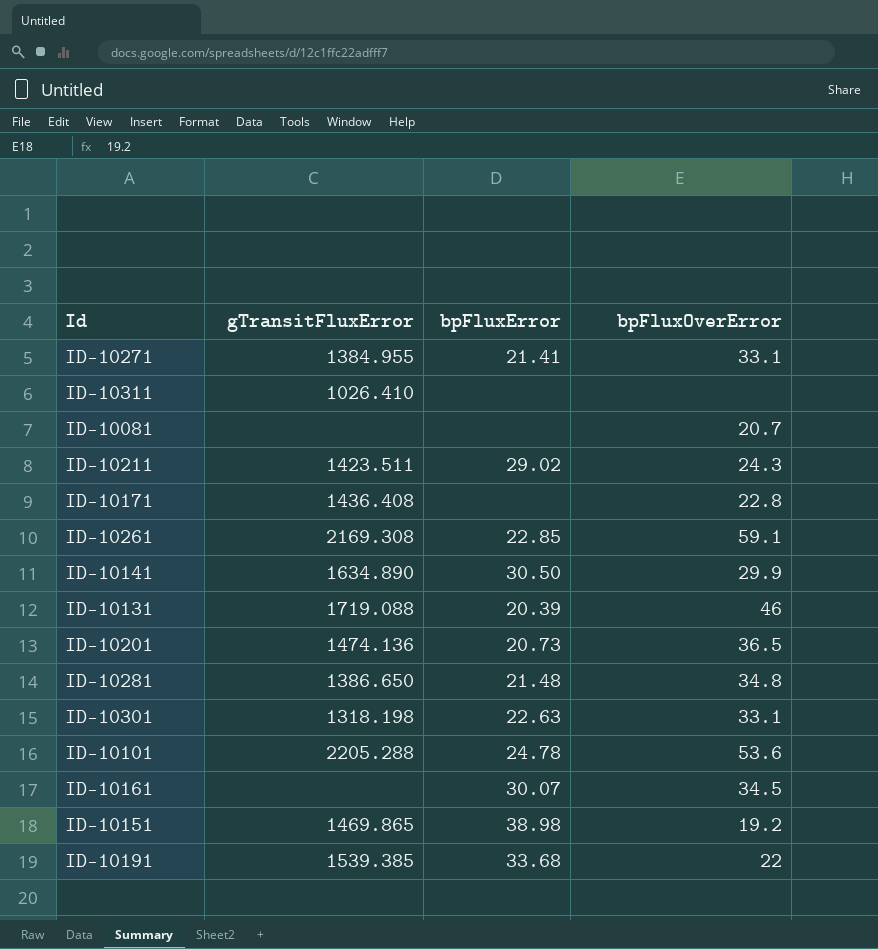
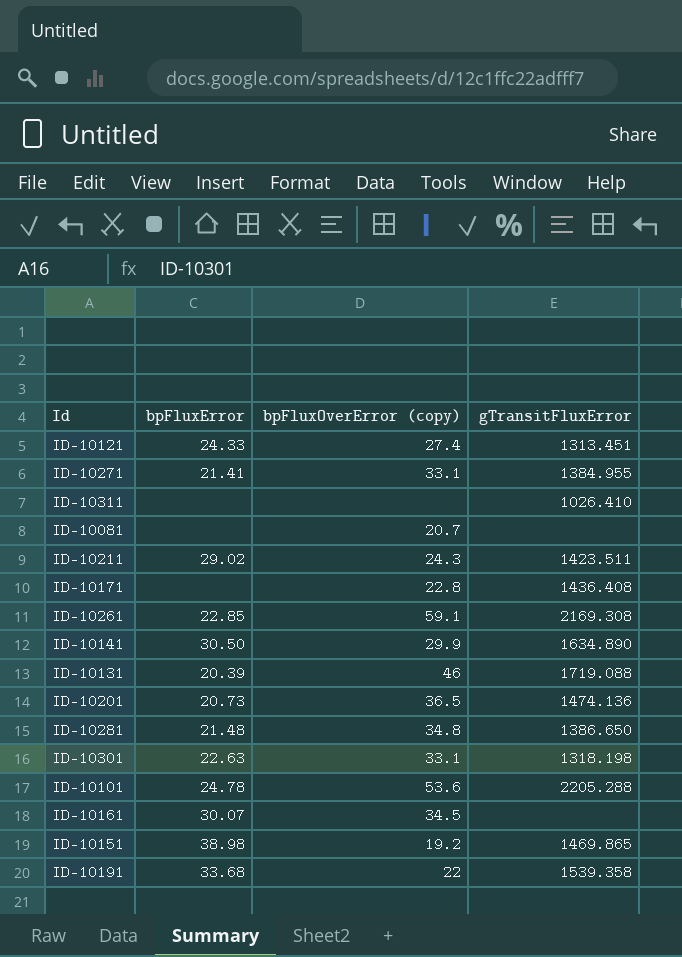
column name: bpFluxOverError -> bpFluxOverError (copy)
column gTransitFluxError | position: 2 -> 4
row ID-10121: none -> 24.33 | 27.4 | 1313.451
ID-10191 | gTransitFluxError: 1539.385 -> 1539.358

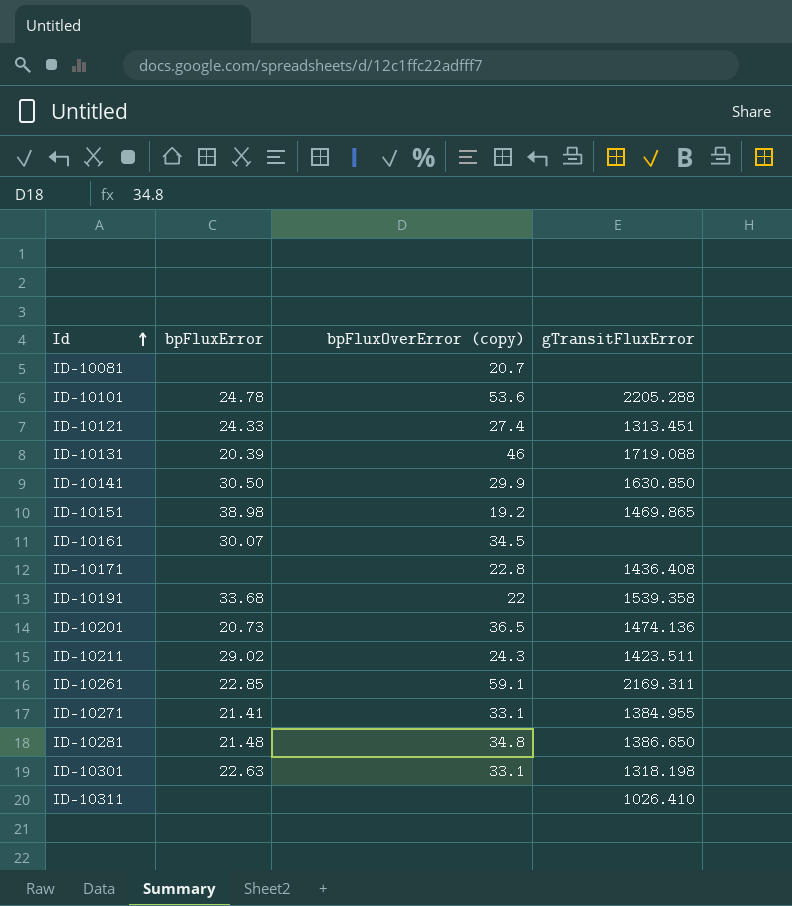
row order: none -> Id ascending
ID-10141 | gTransitFluxError: 1634.890 -> 1630.850
ID-10261 | gTransitFluxError: 2169.308 -> 2169.311

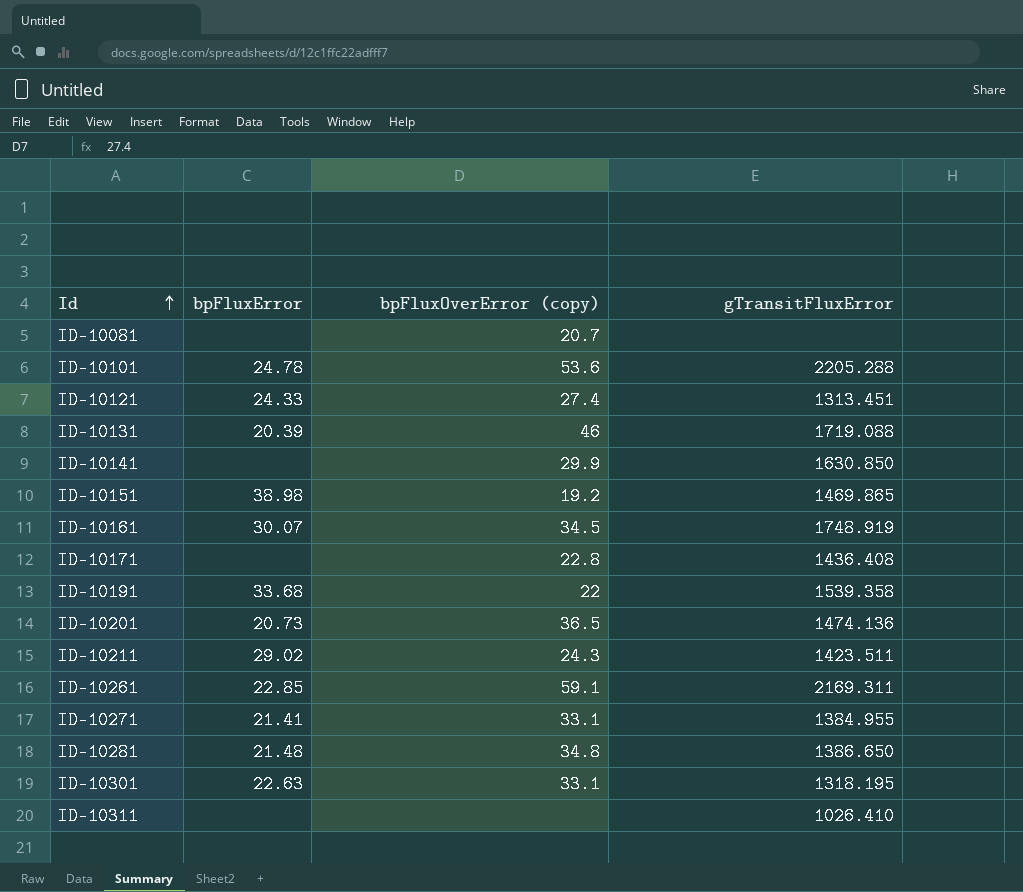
ID-10141 | bpFluxError: 30.50 -> none
ID-10161 | gTransitFluxError: none -> 1748.919
ID-10301 | gTransitFluxError: 1318.198 -> 1318.195

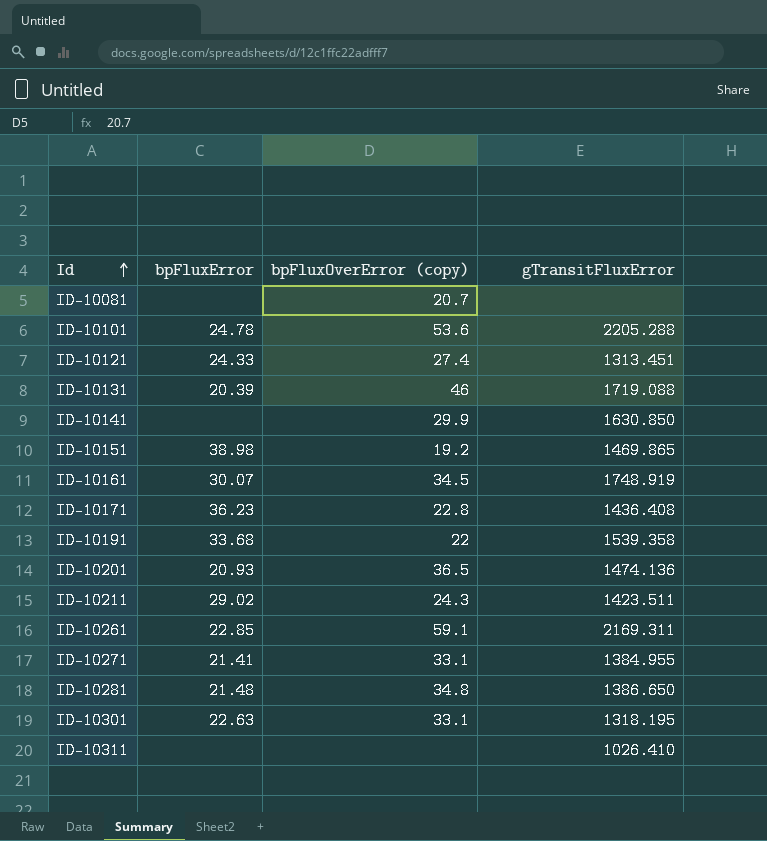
ID-10171 | bpFluxError: none -> 36.23
ID-10201 | bpFluxError: 20.73 -> 20.93

